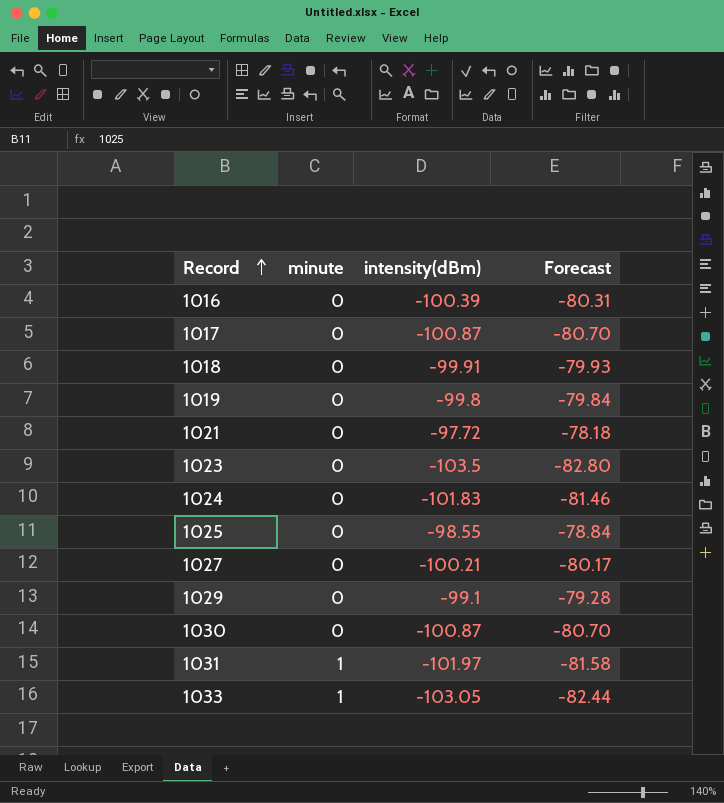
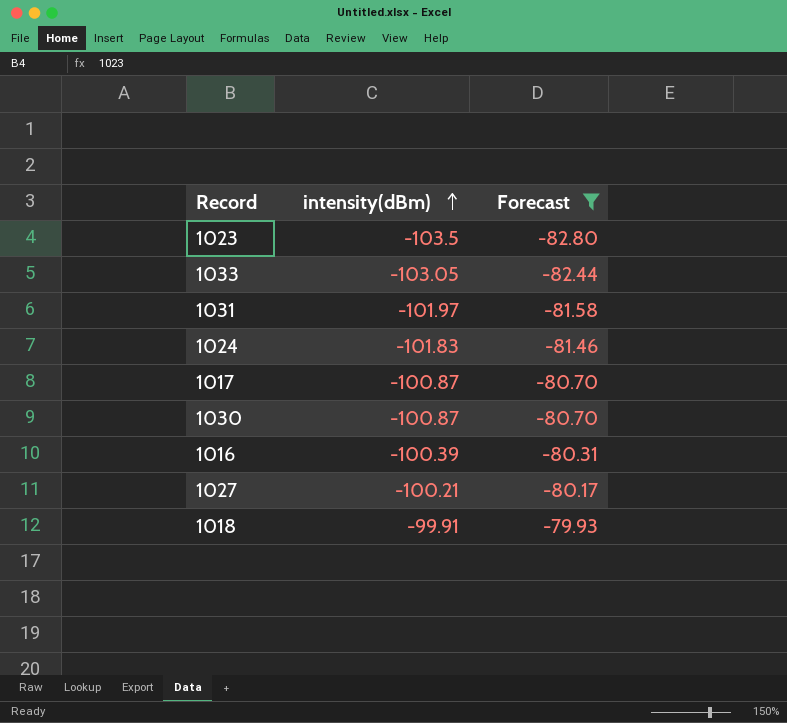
filter: none -> Forecast <= -79.93
row order: Record ascending -> intensity(dBm) ascending
column minute | position: 2 -> none

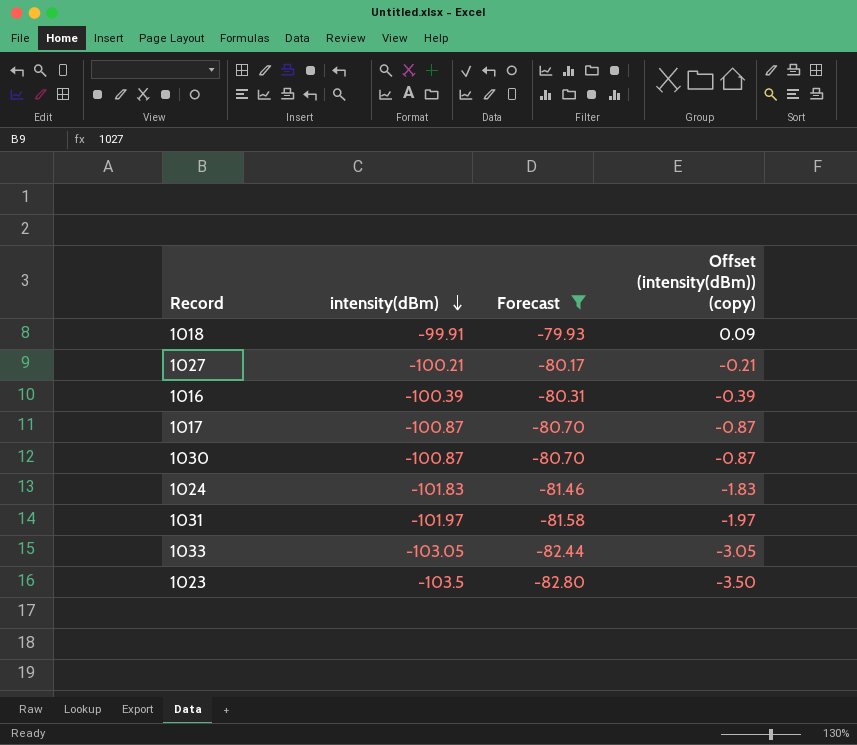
row order: intensity(dBm) ascending -> intensity(dBm) descending
column Offset (intensity(dBm)) (copy) | formula: none -> [intensity(dBm)] + 100

